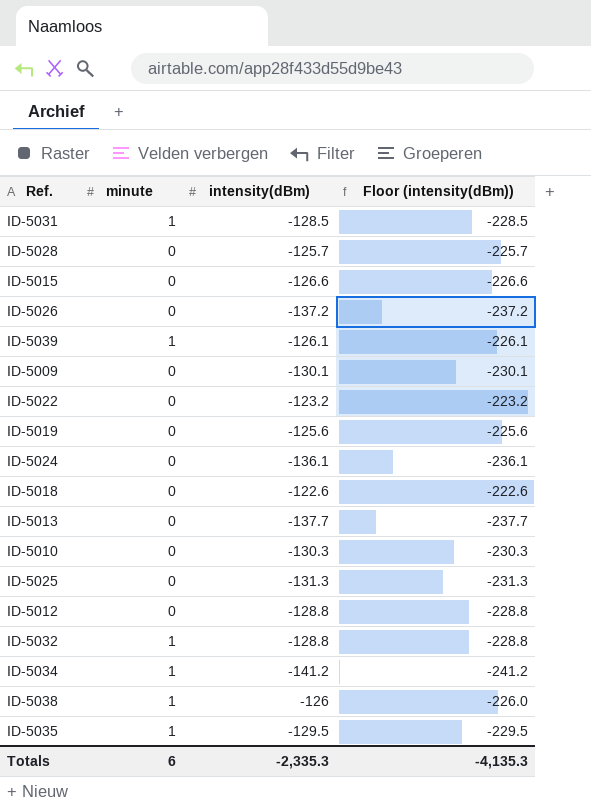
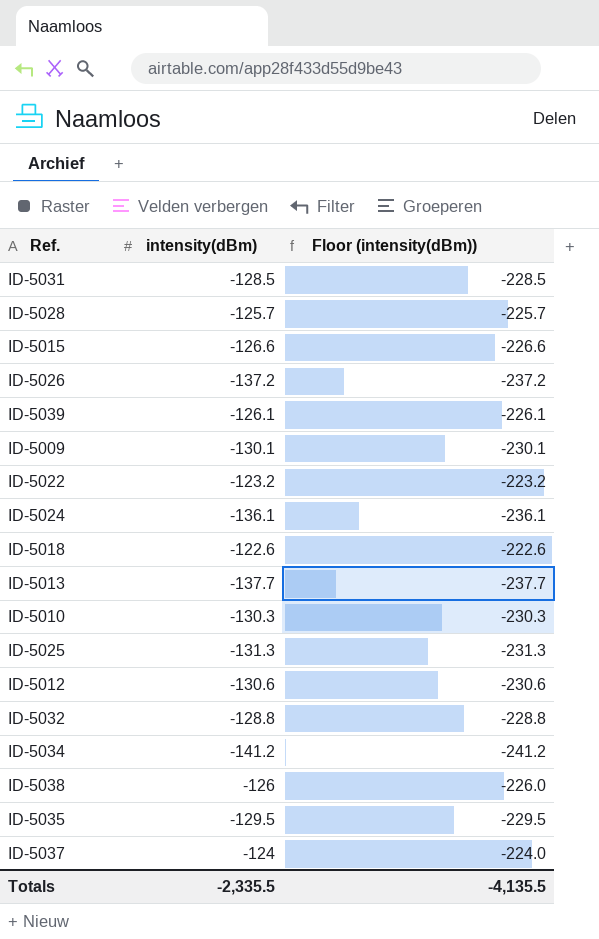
column minute | position: 2 -> none
row ID-5019: 0 | -125.6 | -225.6 -> none
ID-5012 | intensity(dBm): -128.8 -> -130.6
ID-5012 | Floor (intensity(dBm)): -228.8 -> -230.6
row ID-5037: none -> -124 | -224.0
Totals | intensity(dBm): -2,335.3 -> -2,335.5
Totals | Floor (intensity(dBm)): -4,135.3 -> -4,135.5

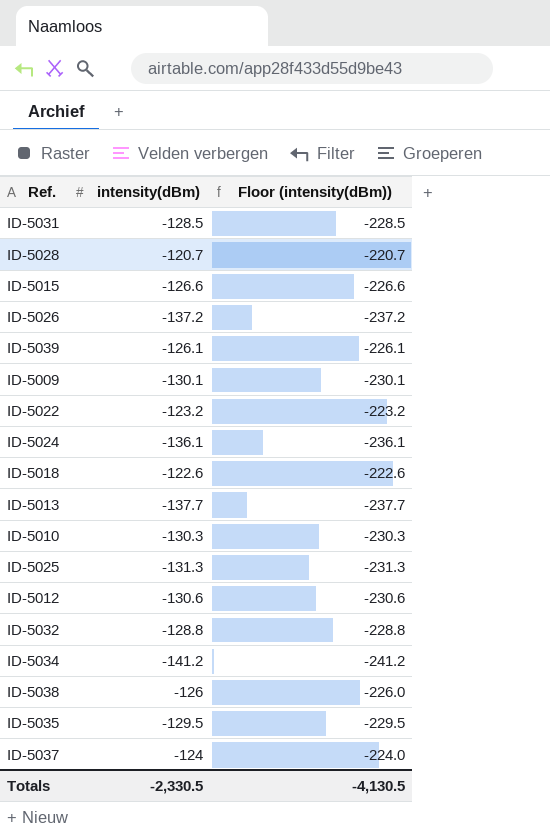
ID-5028 | intensity(dBm): -125.7 -> -120.7
ID-5028 | Floor (intensity(dBm)): -225.7 -> -220.7
Totals | intensity(dBm): -2,335.5 -> -2,330.5
Totals | Floor (intensity(dBm)): -4,135.5 -> -4,130.5

